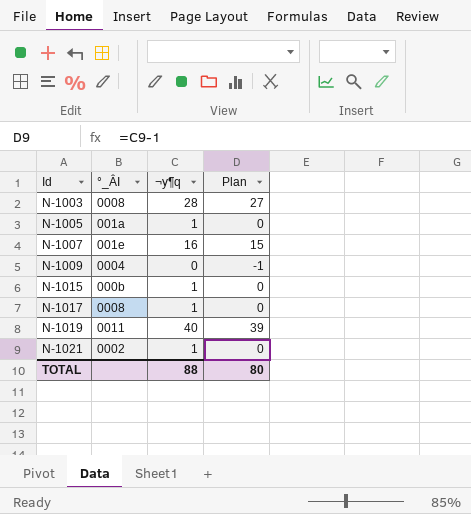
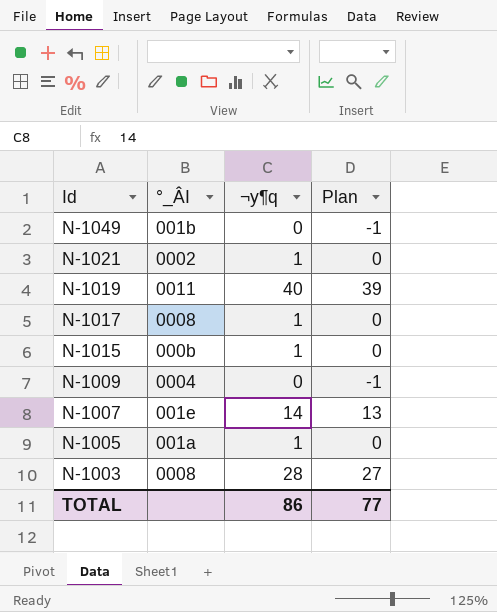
row order: Id ascending -> Id descending
row N-1049: none -> 001b | 0 | -1
N-1007 | ¬y¶q: 16 -> 14
N-1007 | Plan: 15 -> 13
TOTAL | ¬y¶q: 88 -> 86
TOTAL | Plan: 80 -> 77

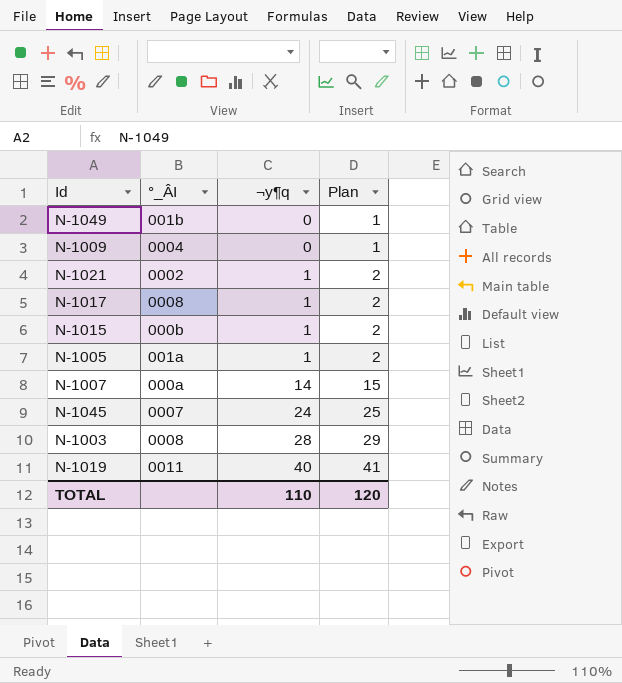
row order: Id descending -> ¬y¶q ascending
column Plan | formula: [¬y¶q] - 1 -> [¬y¶q] + 1
N-1007 | °_ÂI: 001e -> 000a
row N-1045: none -> 0007 | 24 | 25
TOTAL | ¬y¶q: 86 -> 110
TOTAL | Plan: 77 -> 120

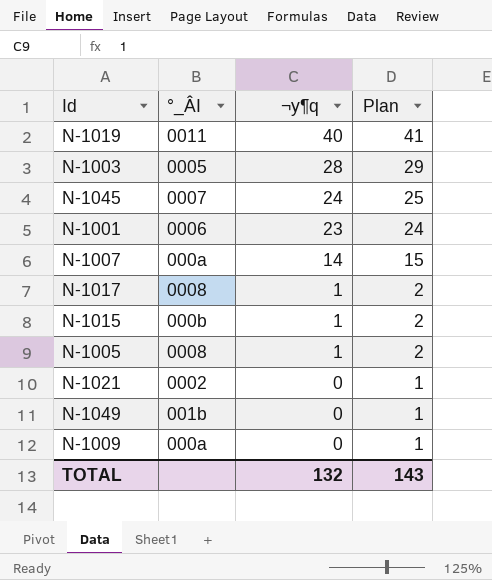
row order: ¬y¶q ascending -> ¬y¶q descending
N-1003 | °_ÂI: 0008 -> 0005
row N-1001: none -> 0006 | 23 | 24
N-1005 | °_ÂI: 001a -> 0008
N-1021 | ¬y¶q: 1 -> 0
N-1021 | Plan: 2 -> 1
N-1009 | °_ÂI: 0004 -> 000a
TOTAL | ¬y¶q: 110 -> 132
TOTAL | Plan: 120 -> 143

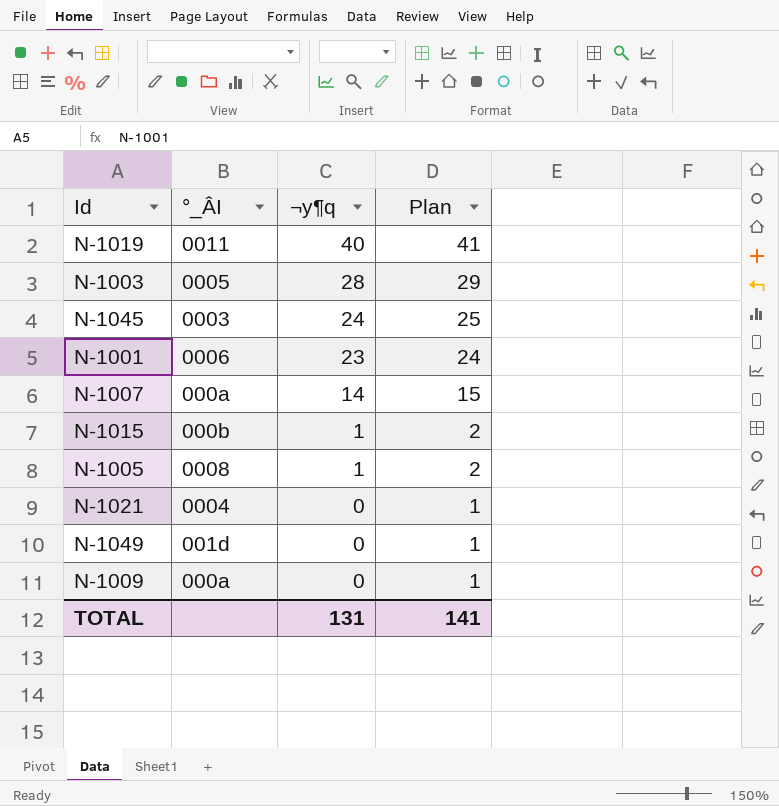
row N-1017: 0008 | 1 | 2 -> none
N-1045 | °_ÂI: 0007 -> 0003
N-1021 | °_ÂI: 0002 -> 0004
N-1049 | °_ÂI: 001b -> 001d
TOTAL | ¬y¶q: 132 -> 131
TOTAL | Plan: 143 -> 141

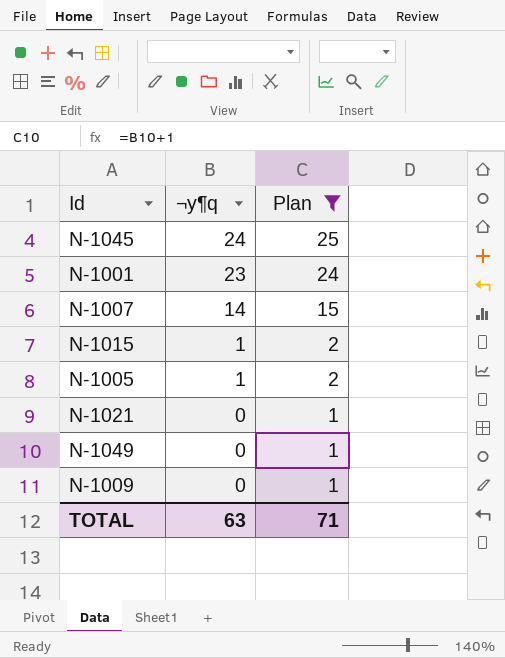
filter: none -> Plan <= 25
column °_ÂI | position: 2 -> none
TOTAL | ¬y¶q: 131 -> 63
TOTAL | Plan: 141 -> 71

